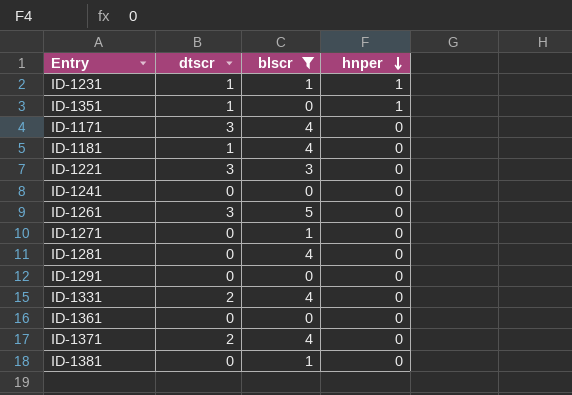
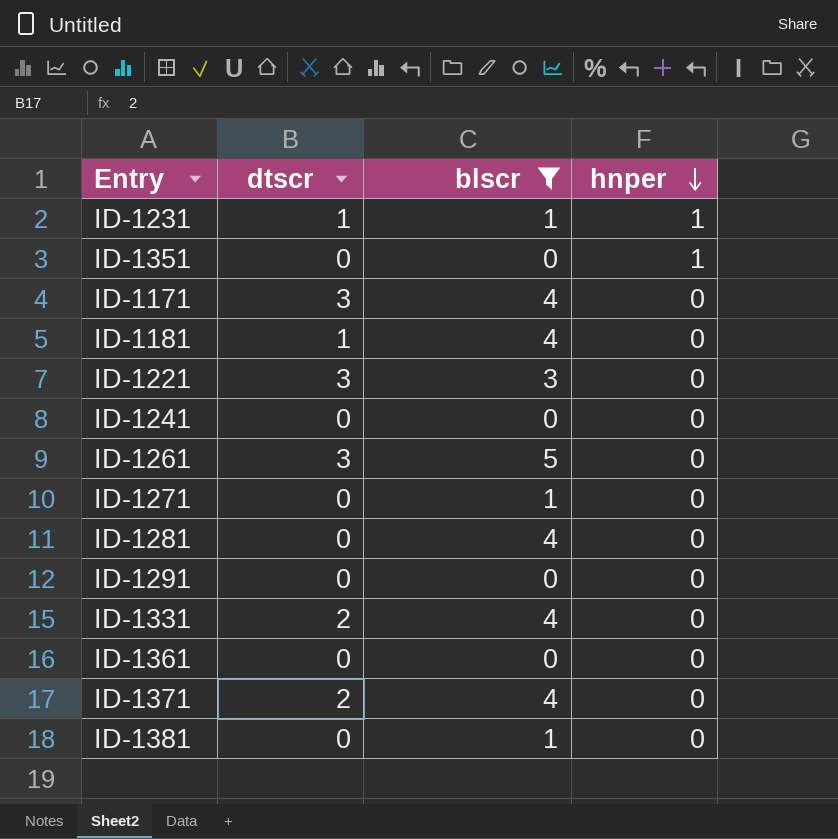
ID-1351 | dtscr: 1 -> 0

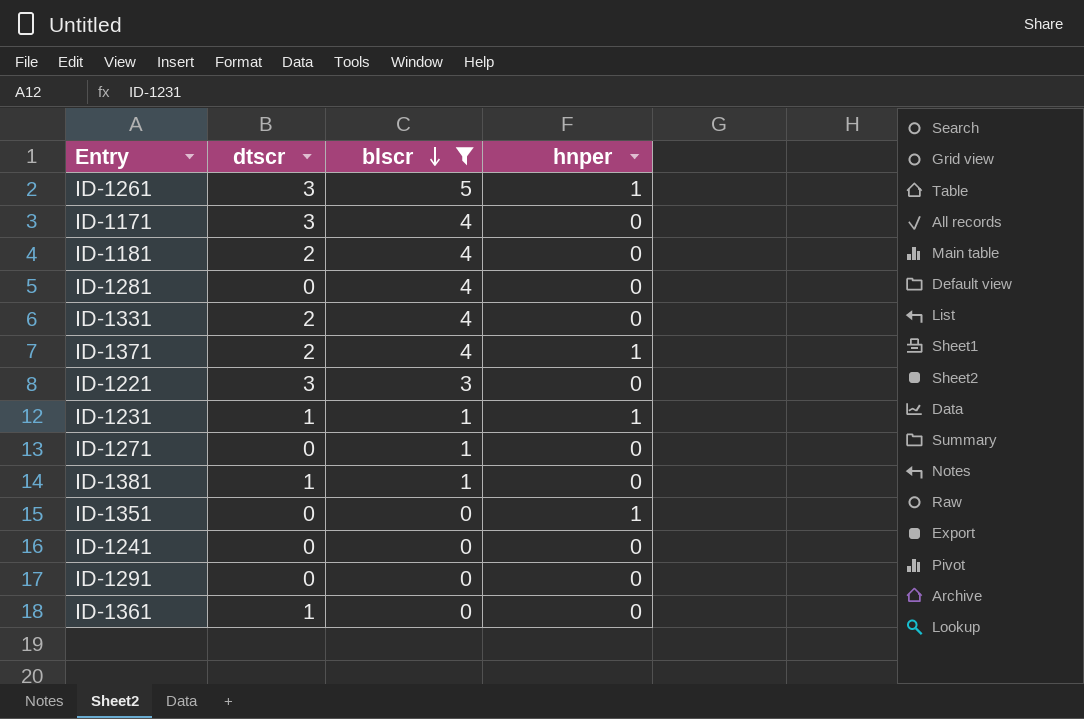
row order: hnper descending -> blscr descending
ID-1261 | hnper: 0 -> 1
ID-1181 | dtscr: 1 -> 2
ID-1371 | hnper: 0 -> 1
ID-1381 | dtscr: 0 -> 1
ID-1361 | dtscr: 0 -> 1

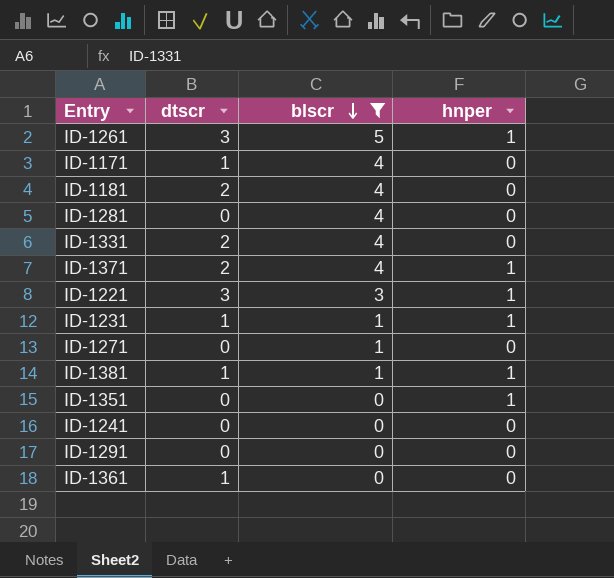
ID-1171 | dtscr: 3 -> 1
ID-1221 | hnper: 0 -> 1
ID-1381 | hnper: 0 -> 1

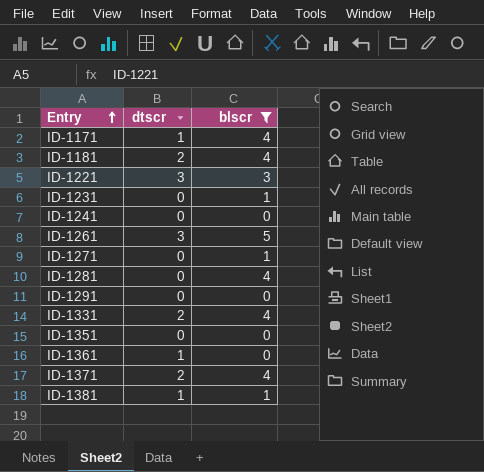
row order: blscr descending -> Entry ascending
column hnper | position: 4 -> none
ID-1231 | dtscr: 1 -> 0

